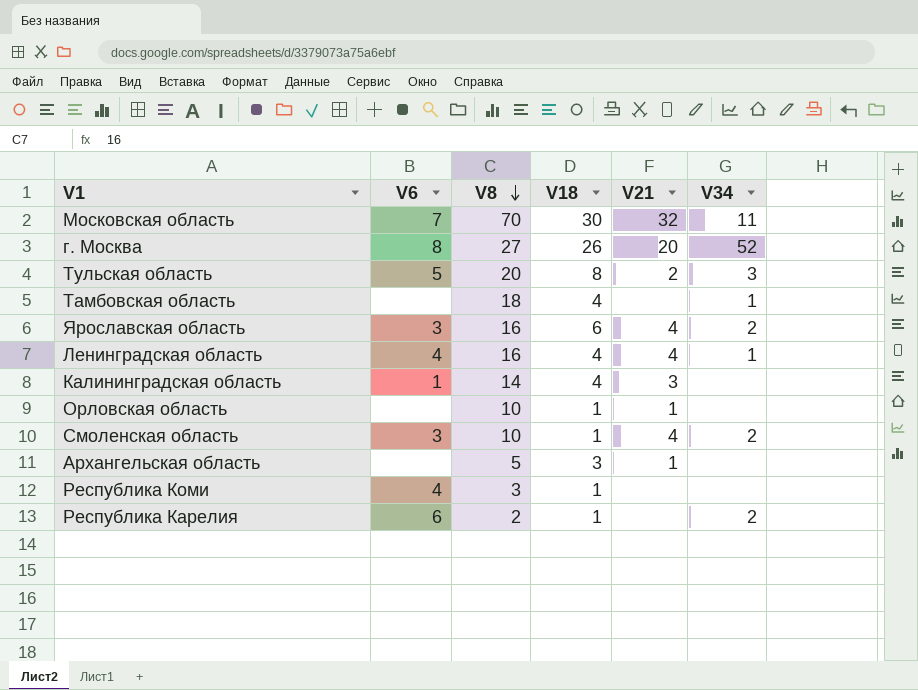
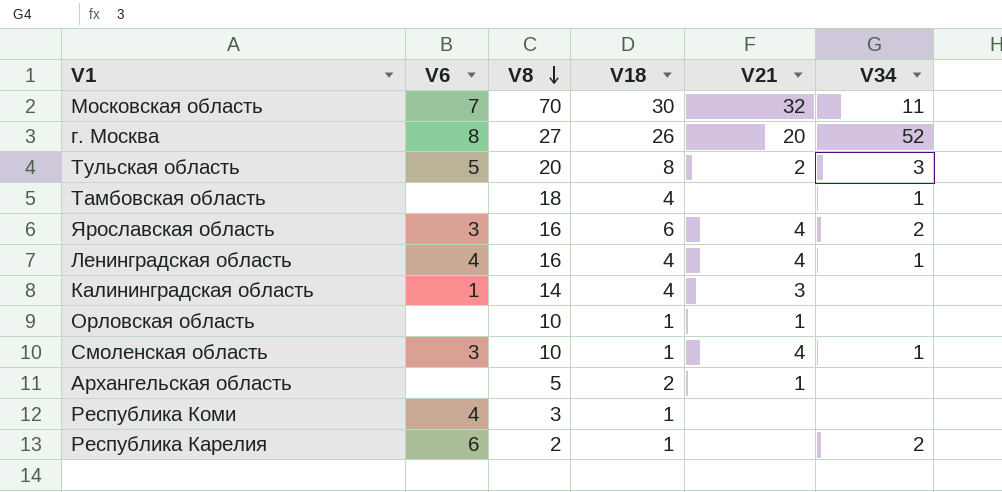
Смоленская область | V34: 2 -> 1
Архангельская область | V18: 3 -> 2

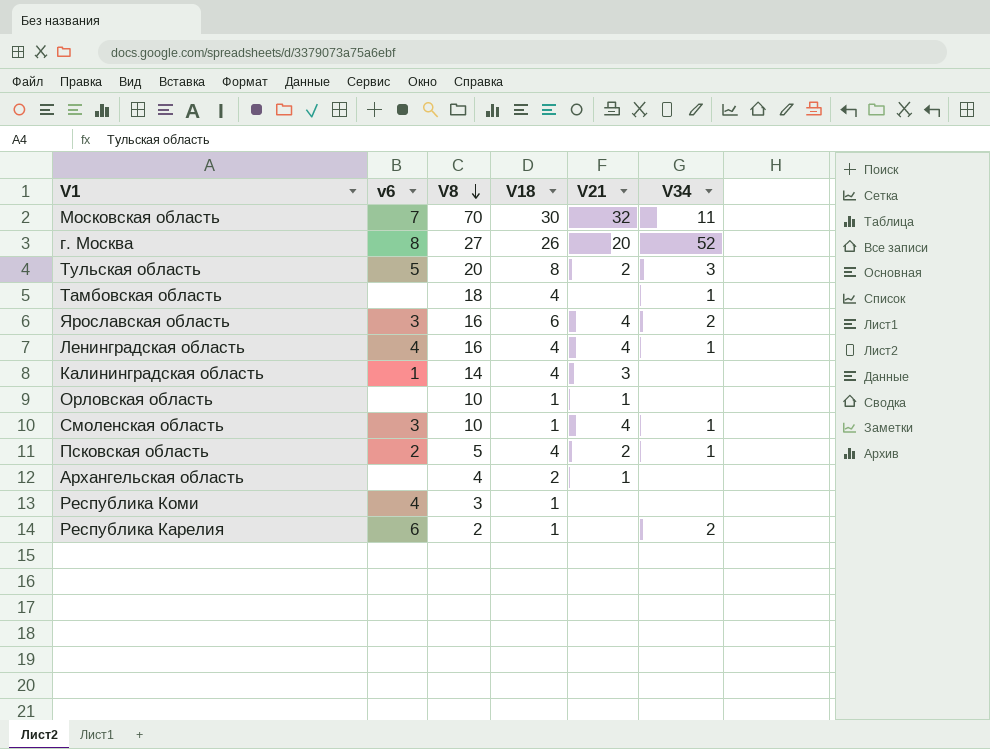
column name: V6 -> v6
row Псковская область: none -> 2 | 5 | 4 | 2 | 1
Архангельская область | V8: 5 -> 4

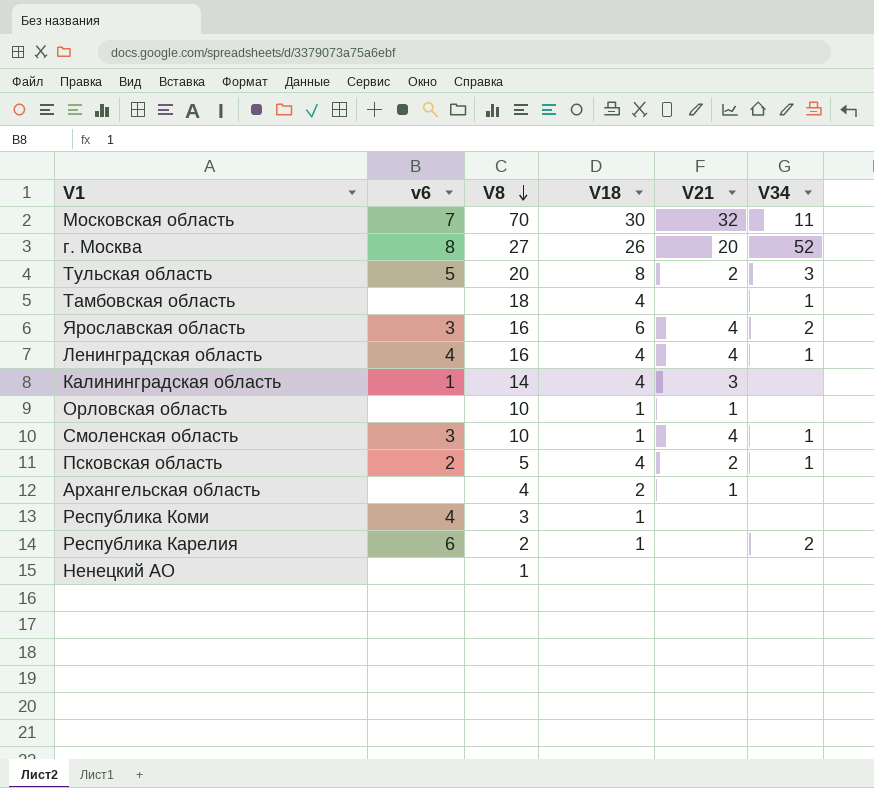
row Ненецкий АО: none -> none | 1 | none | none | none

